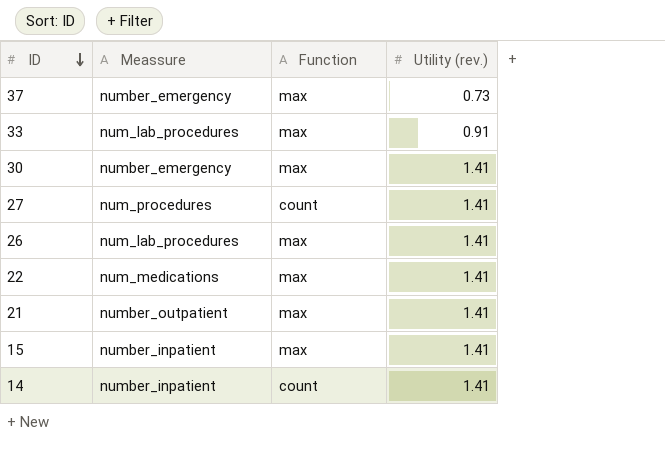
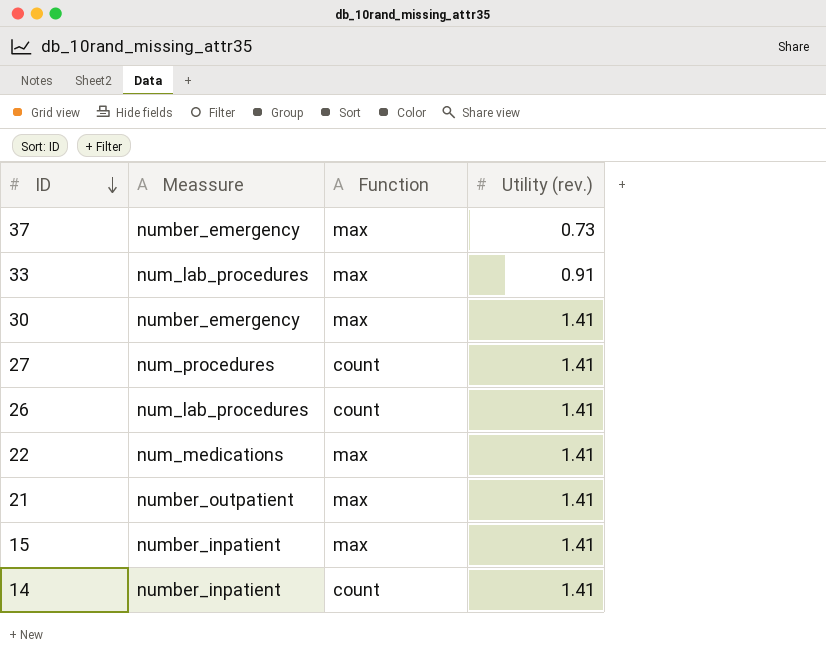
26 | Function: max -> count

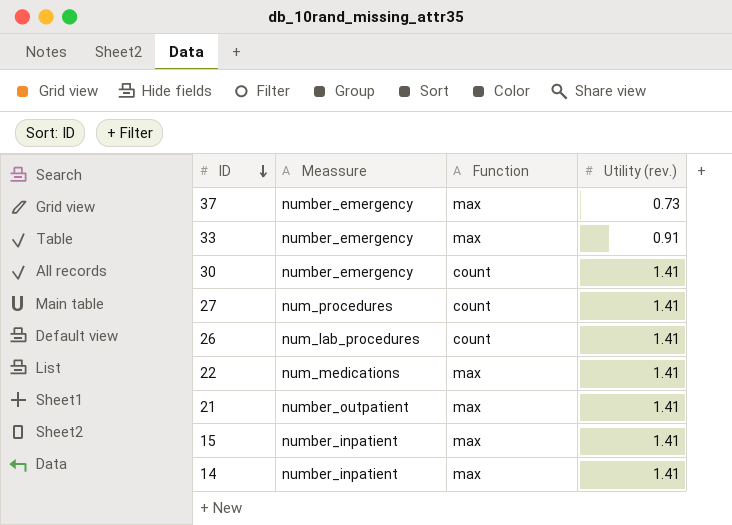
33 | Meassure: num_lab_procedures -> number_emergency
30 | Function: max -> count
14 | Function: count -> max

